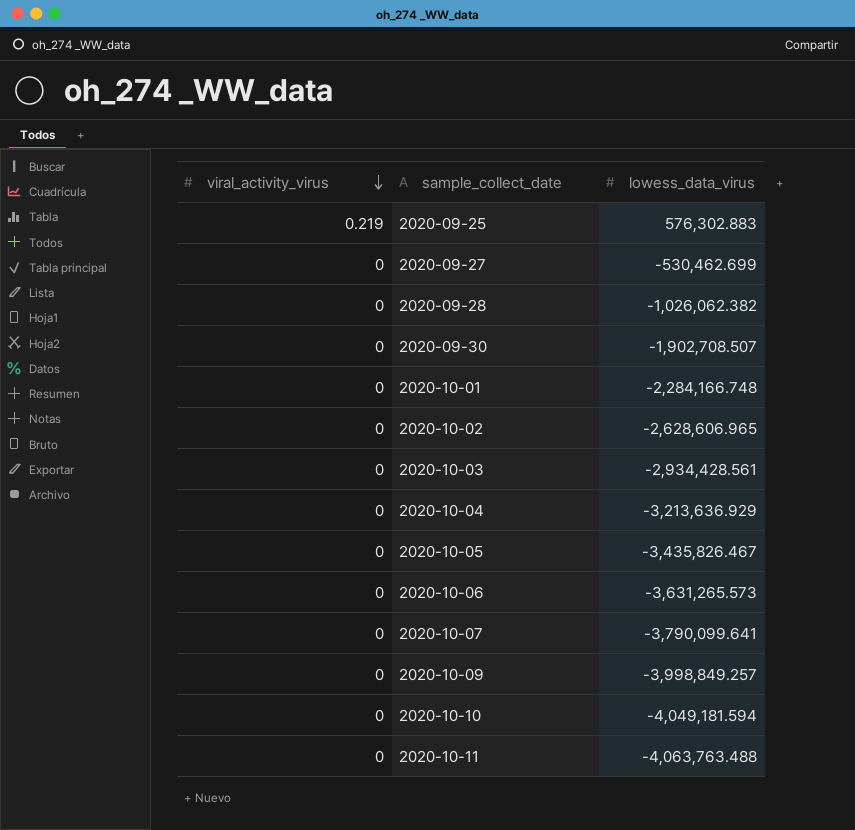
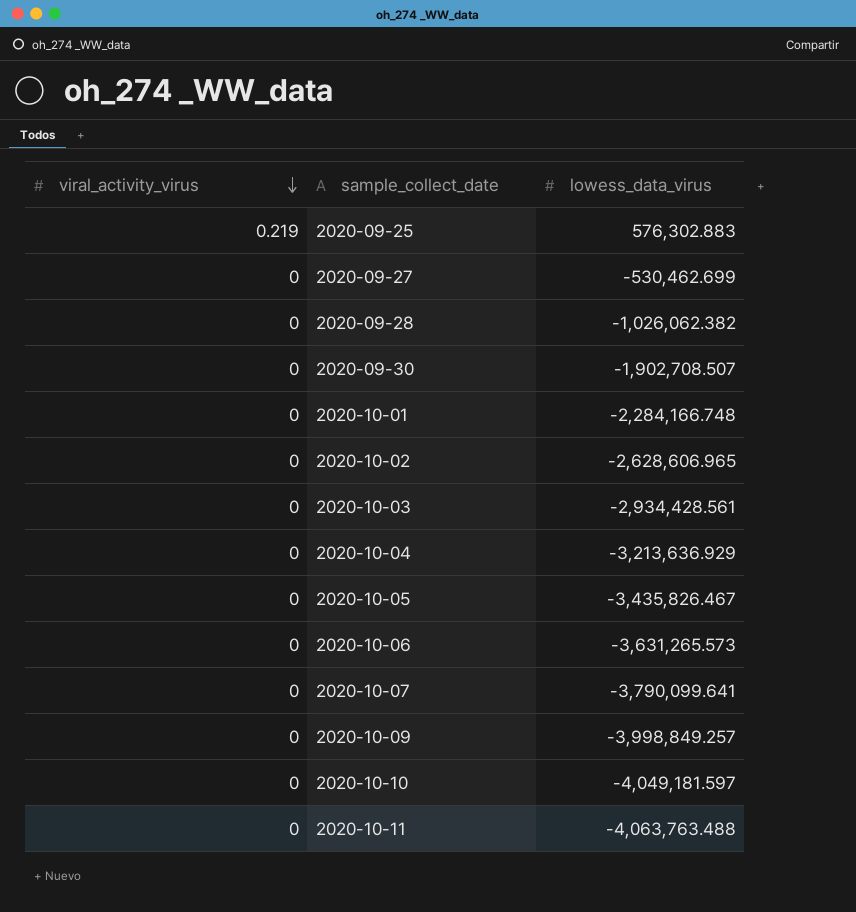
2020-10-10 | lowess_data_virus: -4,049,181.594 -> -4,049,181.597

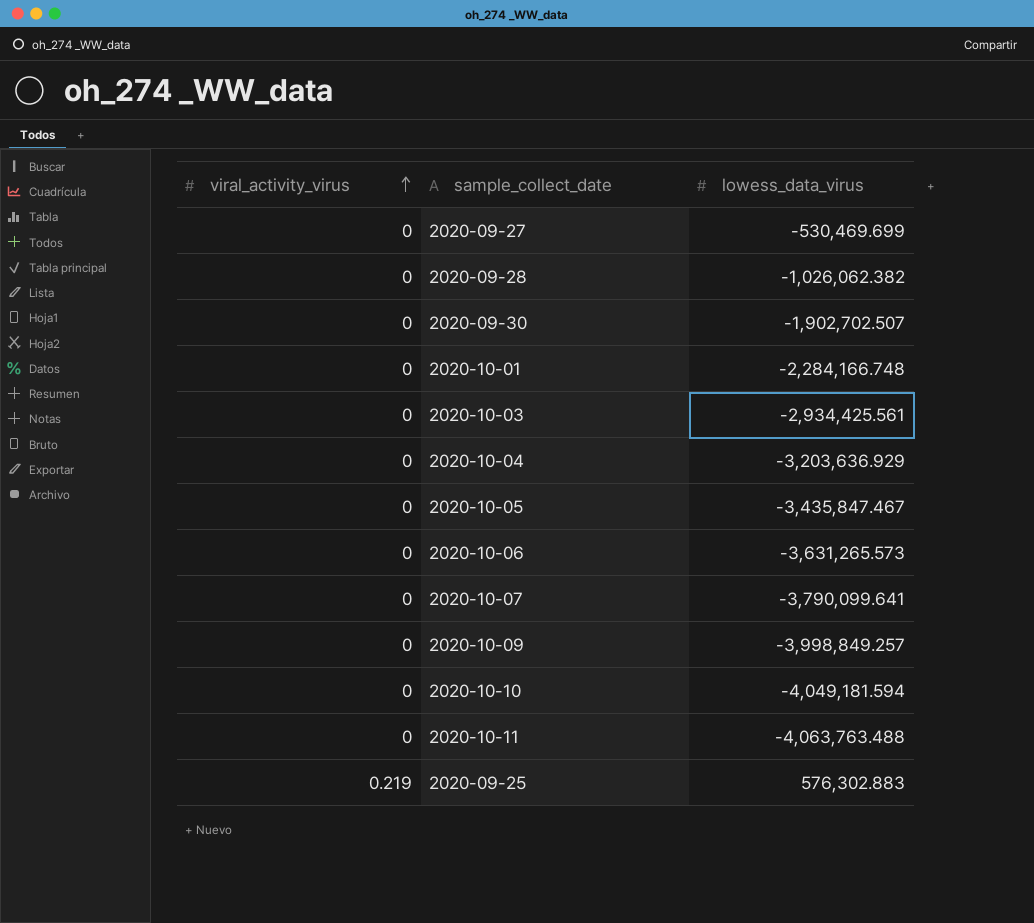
row order: viral_activity_virus descending -> viral_activity_virus ascending
row 2020-10-02: 0 | -2,628,606.965 -> none
2020-09-27 | lowess_data_virus: -530,462.699 -> -530,469.699
2020-09-30 | lowess_data_virus: -1,902,708.507 -> -1,902,702.507
2020-10-03 | lowess_data_virus: -2,934,428.561 -> -2,934,425.561
2020-10-04 | lowess_data_virus: -3,213,636.929 -> -3,203,636.929
2020-10-05 | lowess_data_virus: -3,435,826.467 -> -3,435,847.467
2020-10-10 | lowess_data_virus: -4,049,181.597 -> -4,049,181.594

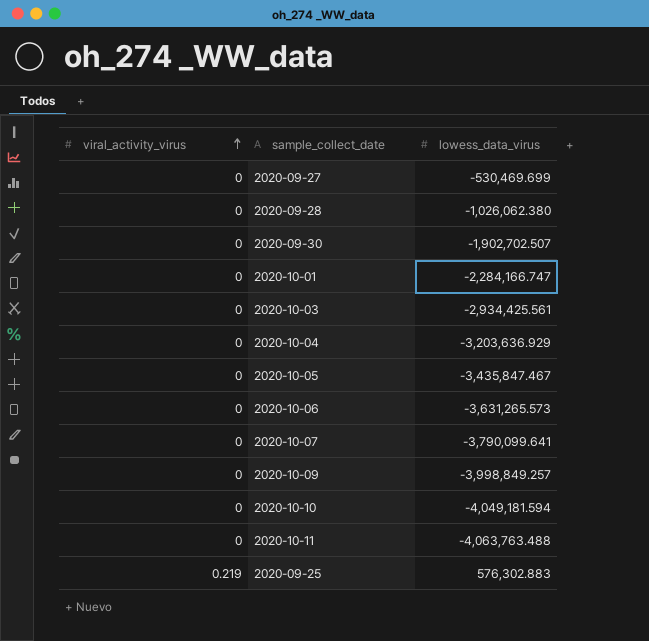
2020-09-28 | lowess_data_virus: -1,026,062.382 -> -1,026,062.380
2020-10-01 | lowess_data_virus: -2,284,166.748 -> -2,284,166.747

